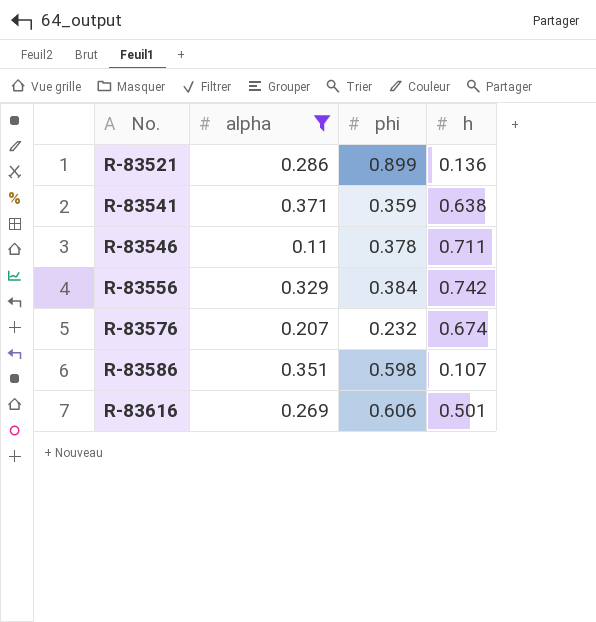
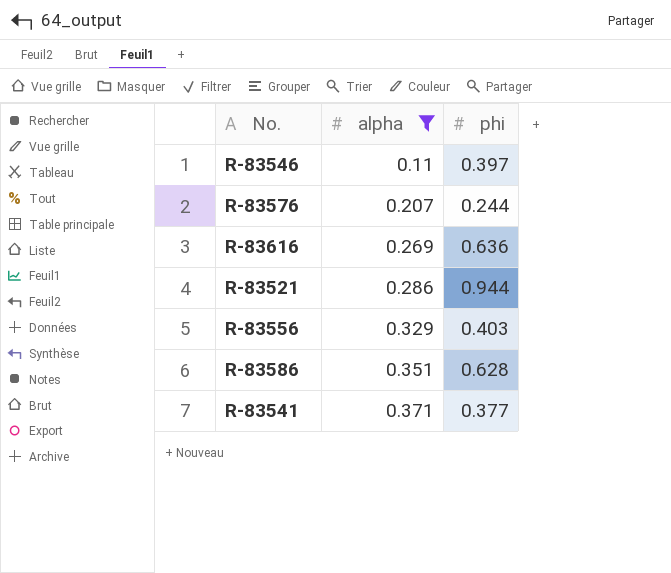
row order: No. ascending -> alpha ascending
column h | position: 4 -> none
R-83546 | phi: 0.378 -> 0.397
R-83576 | phi: 0.232 -> 0.244
R-83616 | phi: 0.606 -> 0.636
R-83521 | phi: 0.899 -> 0.944
R-83556 | phi: 0.384 -> 0.403
R-83586 | phi: 0.598 -> 0.628
R-83541 | phi: 0.359 -> 0.377

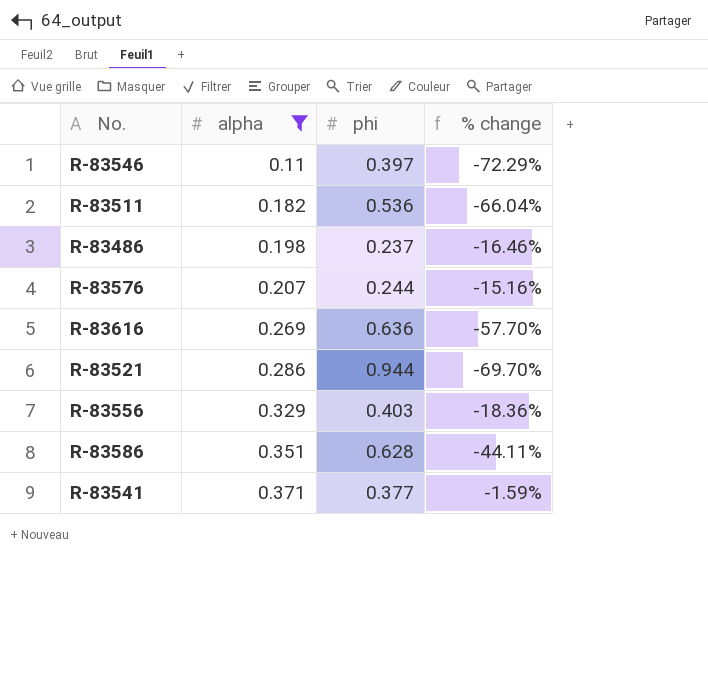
column % change | formula: none -> ([alpha] - [phi]) / [phi]
row R-83511: none -> 0.182 | 0.536 | -66.04%
row R-83486: none -> 0.198 | 0.237 | -16.46%

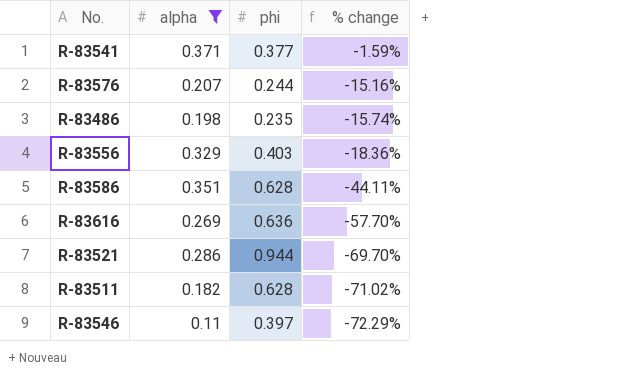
row order: alpha ascending -> % change descending
R-83486 | phi: 0.237 -> 0.235
R-83486 | % change: -16.46% -> -15.74%
R-83511 | phi: 0.536 -> 0.628
R-83511 | % change: -66.04% -> -71.02%

